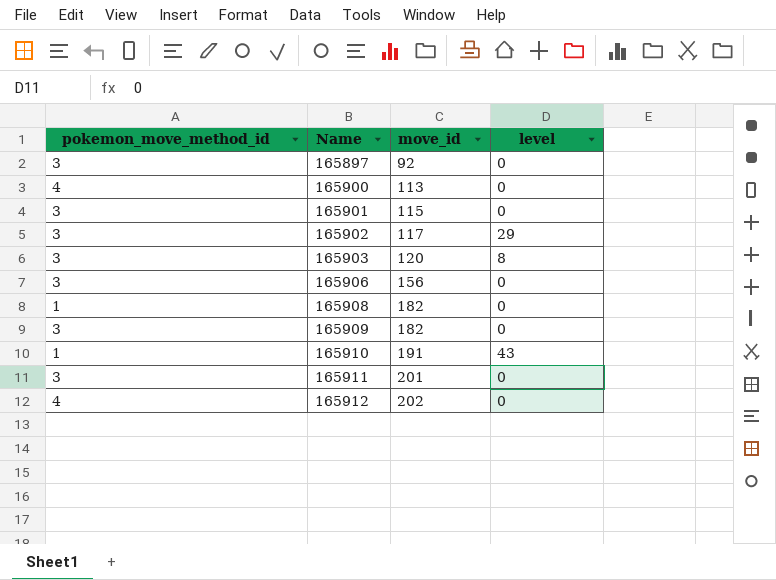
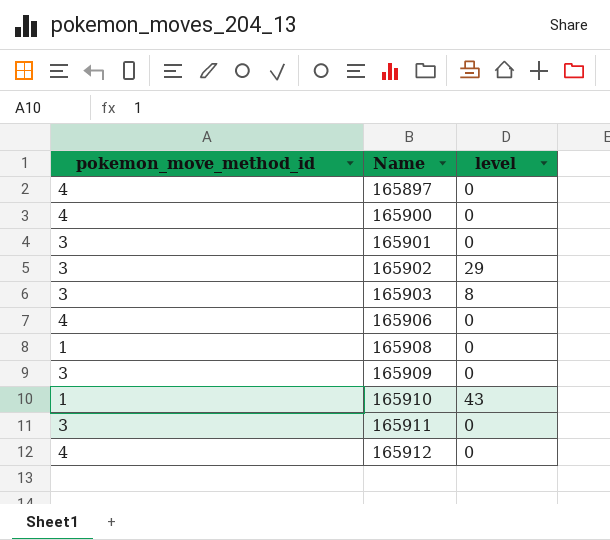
column move_id | position: 3 -> none
165897 | pokemon_move_method_id: 3 -> 4
165906 | pokemon_move_method_id: 3 -> 4

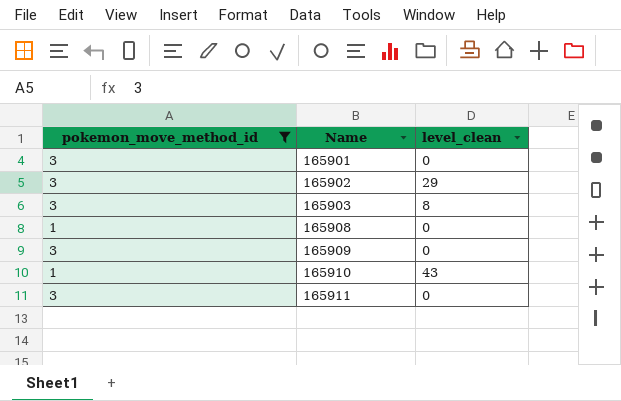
filter: none -> pokemon_move_method_id != 4
column name: level -> level_clean

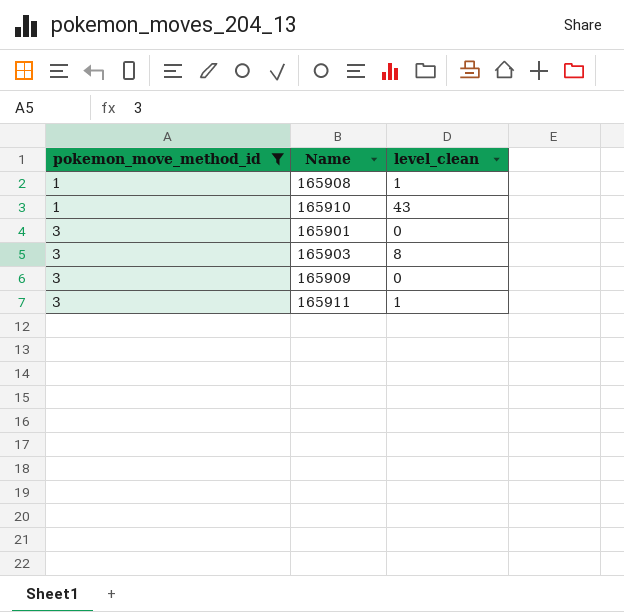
row order: Name ascending -> pokemon_move_method_id ascending
row 165902: 3 | 29 -> none
165908 | level_clean: 0 -> 1
165911 | level_clean: 0 -> 1

